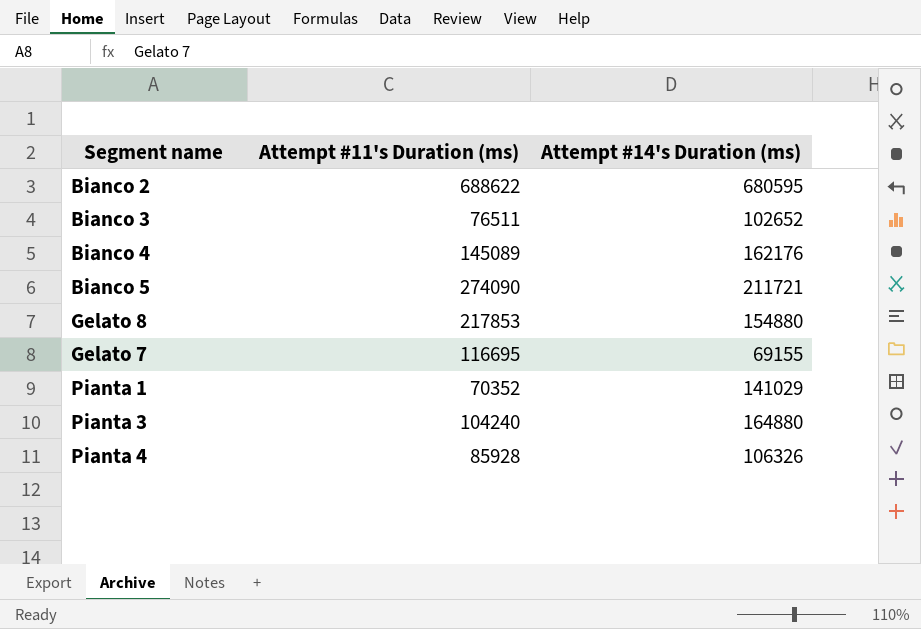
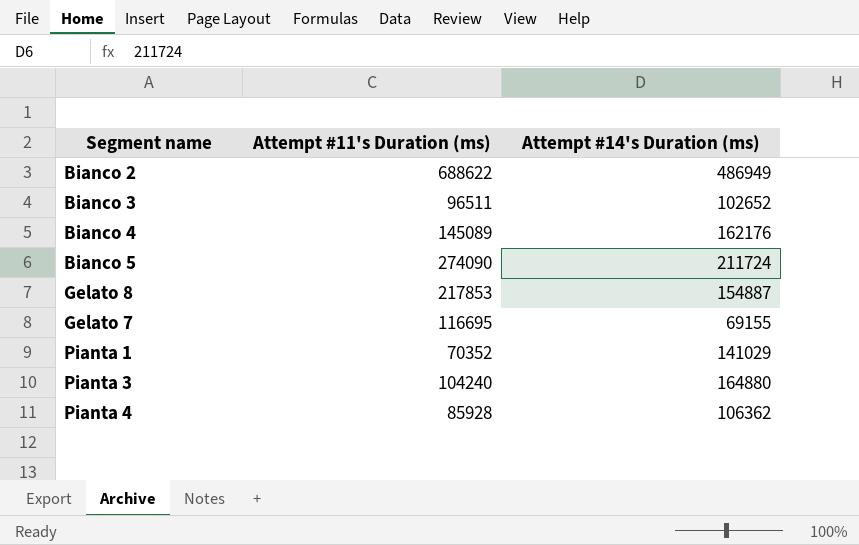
Bianco 2 | Attempt #14's Duration (ms): 680595 -> 486949
Bianco 3 | Attempt #11's Duration (ms): 76511 -> 96511
Bianco 5 | Attempt #14's Duration (ms): 211721 -> 211724
Gelato 8 | Attempt #14's Duration (ms): 154880 -> 154887
Pianta 4 | Attempt #14's Duration (ms): 106326 -> 106362

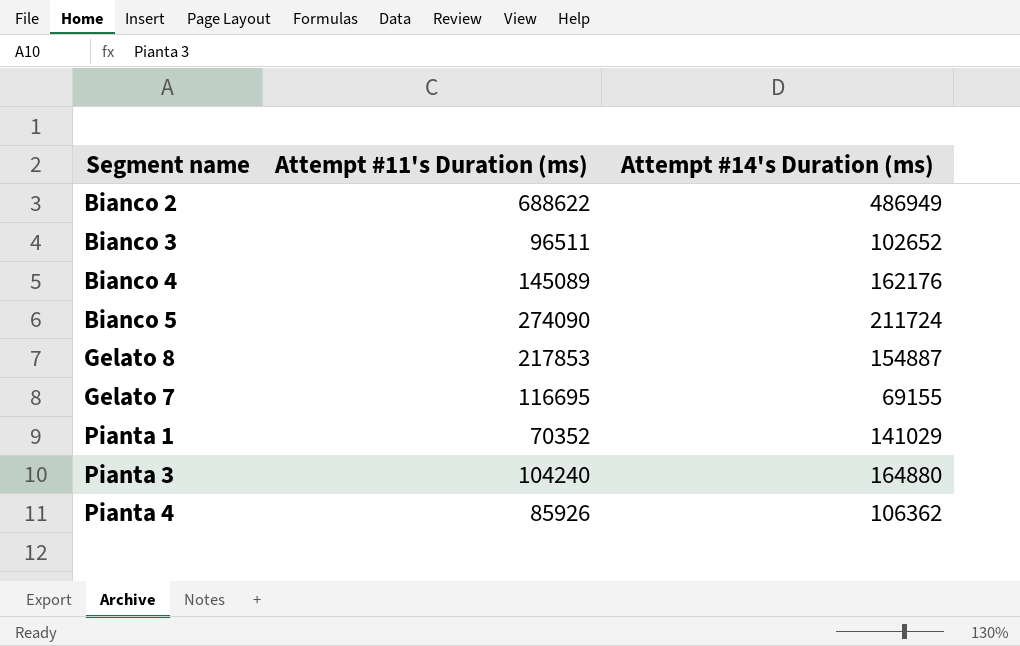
Pianta 4 | Attempt #11's Duration (ms): 85928 -> 85926

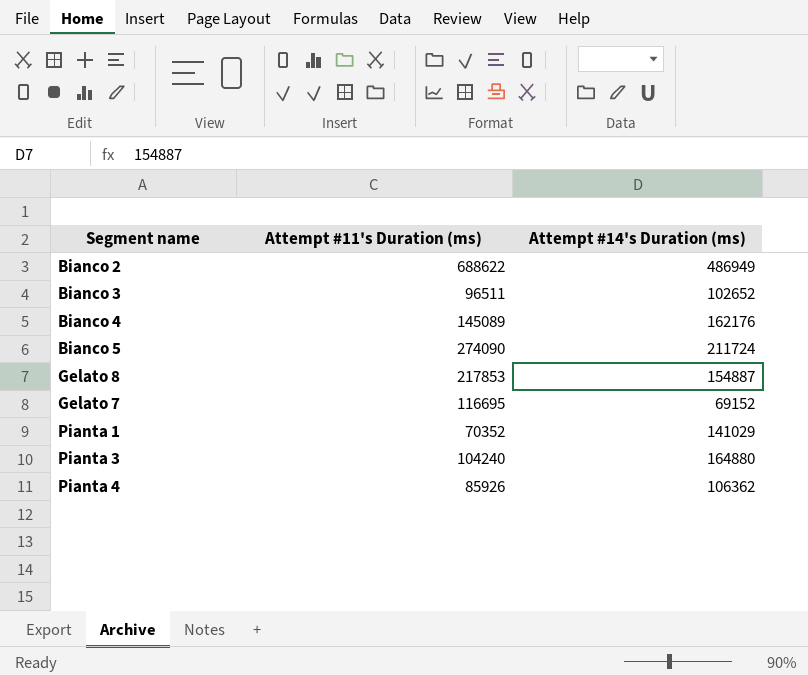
Gelato 7 | Attempt #14's Duration (ms): 69155 -> 69152

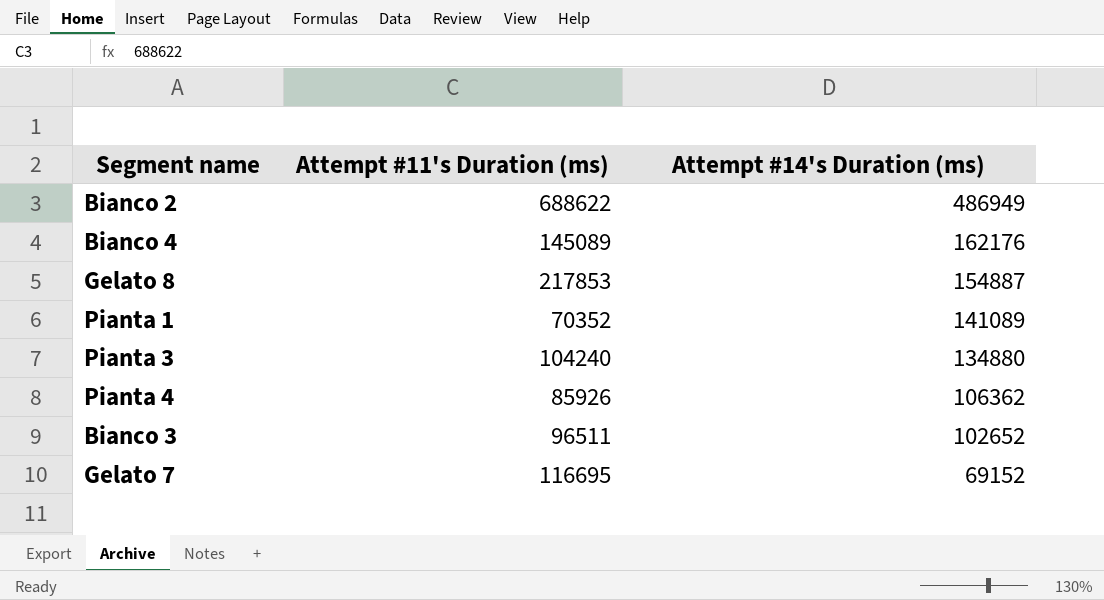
row order: none -> Attempt #14's Duration (ms) descending
row Bianco 5: 274090 | 211724 -> none
Pianta 1 | Attempt #14's Duration (ms): 141029 -> 141089
Pianta 3 | Attempt #14's Duration (ms): 164880 -> 134880

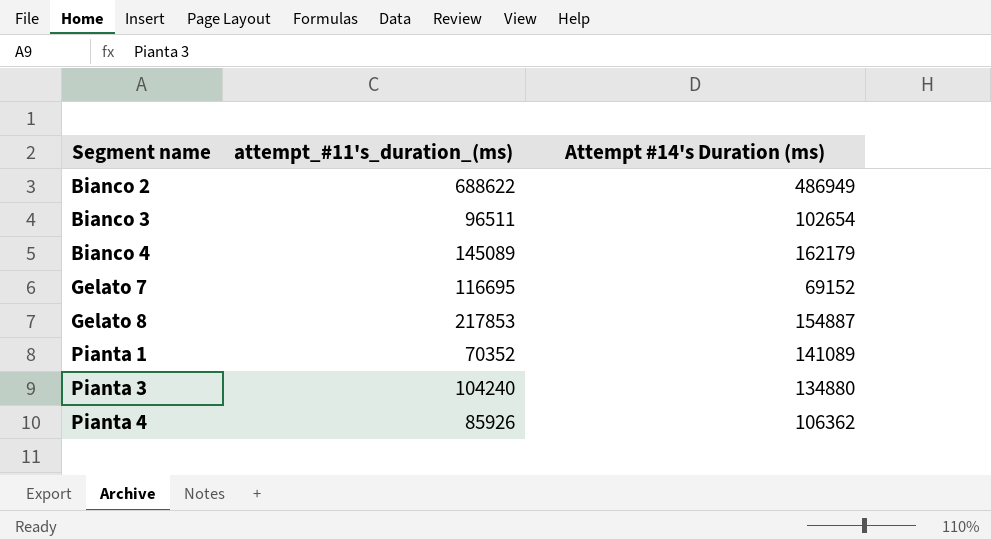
row order: Attempt #14's Duration (ms) descending -> Segment name ascending
column name: Attempt #11's Duration (ms) -> attempt_#11's_duration_(ms)
Bianco 3 | Attempt #14's Duration (ms): 102652 -> 102654
Bianco 4 | Attempt #14's Duration (ms): 162176 -> 162179

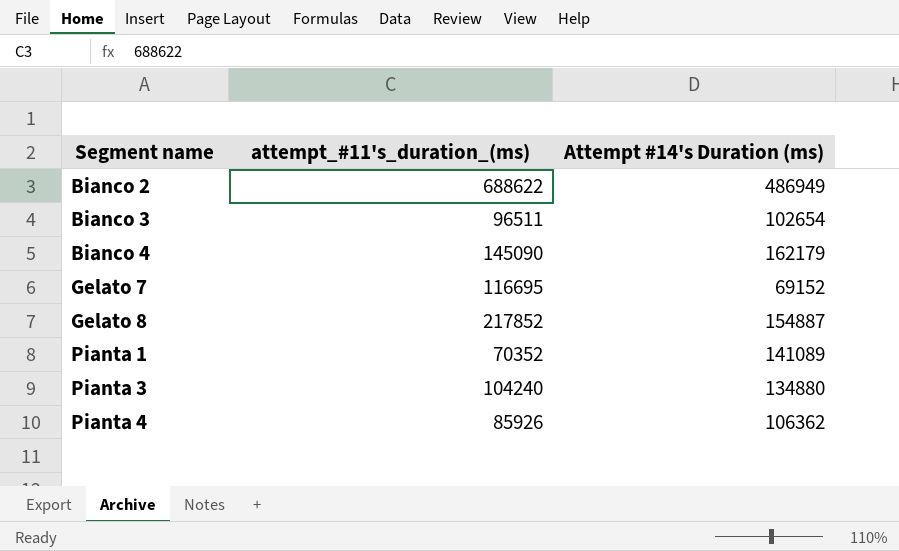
Bianco 4 | attempt_#11's_duration_(ms): 145089 -> 145090
Gelato 8 | attempt_#11's_duration_(ms): 217853 -> 217852

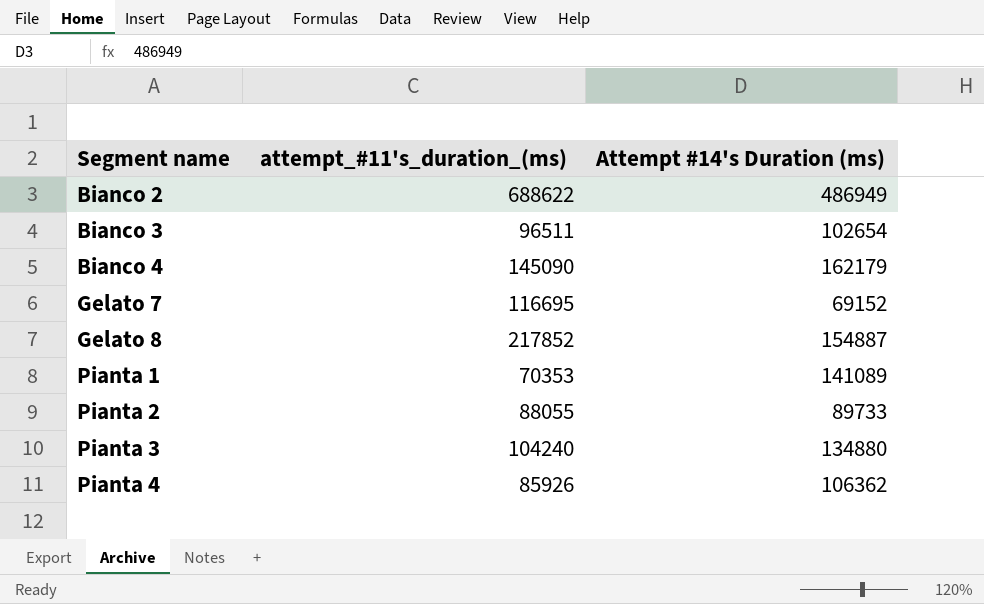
Pianta 1 | attempt_#11's_duration_(ms): 70352 -> 70353
row Pianta 2: none -> 88055 | 89733

